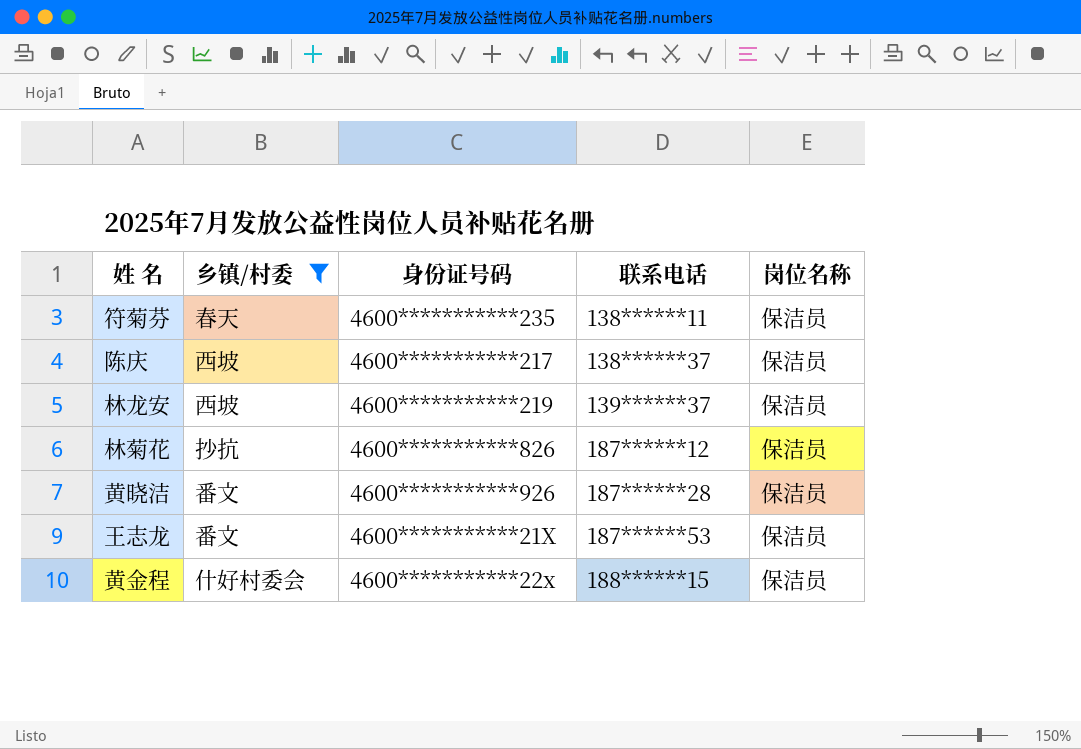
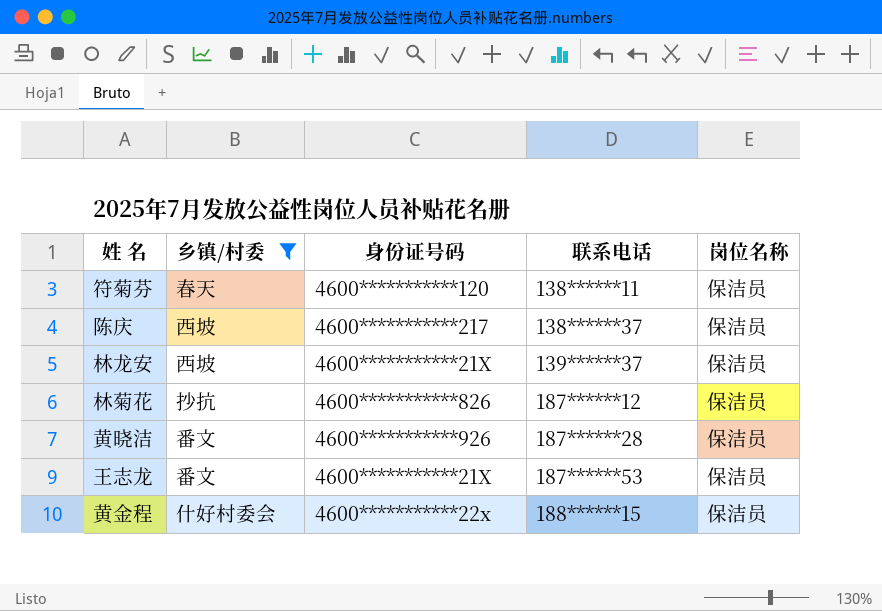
符菊芬 | 身份证号码: 4600***********235 -> 4600***********120
林龙安 | 身份证号码: 4600***********219 -> 4600***********21X

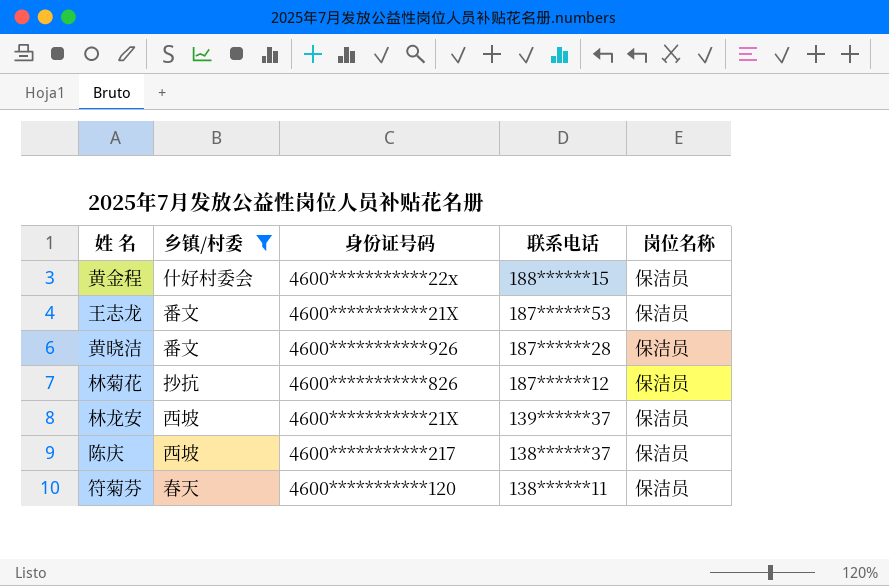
row order: 联系电话 ascending -> 联系电话 descending

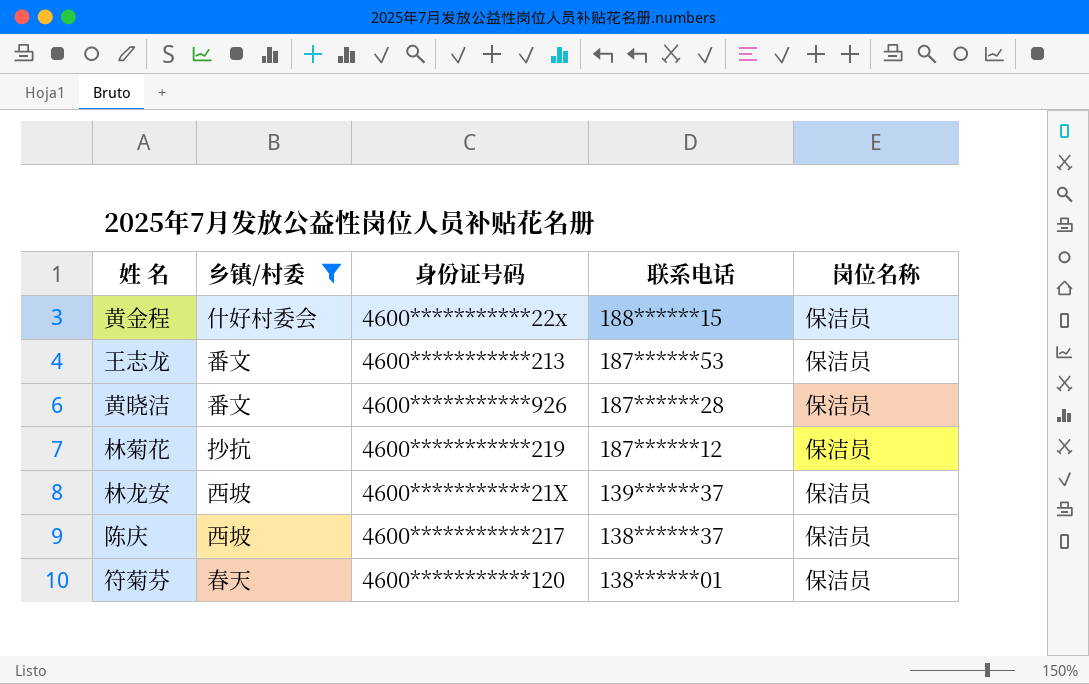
王志龙 | 身份证号码: 4600***********21X -> 4600***********213
林菊花 | 身份证号码: 4600***********826 -> 4600***********219
符菊芬 | 联系电话: 138******11 -> 138******01

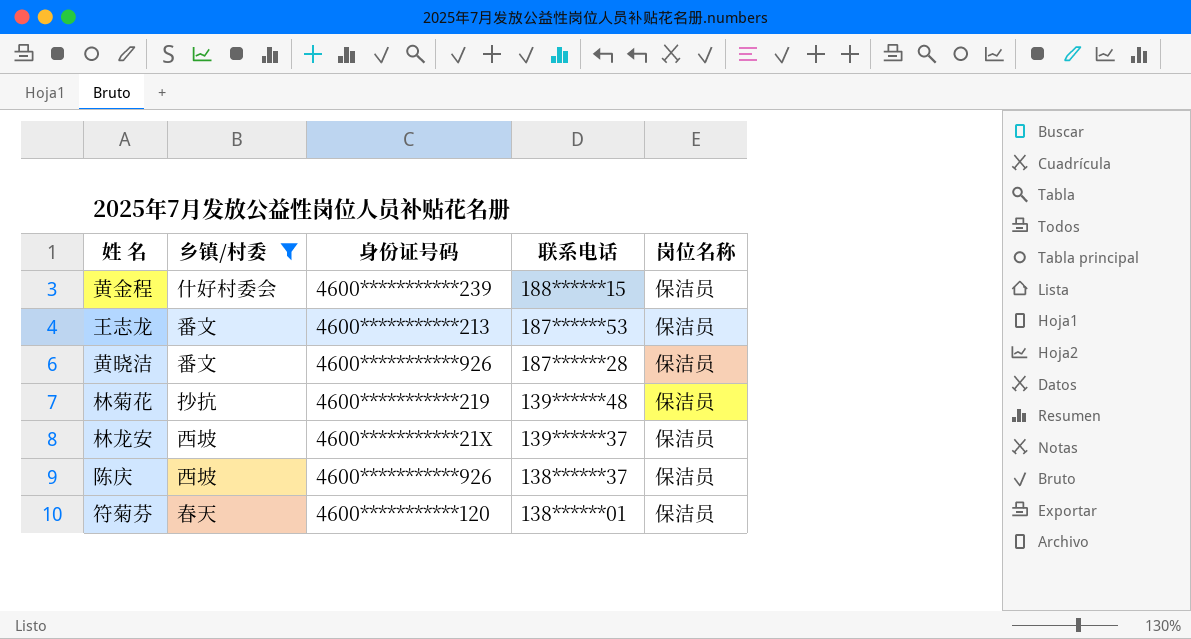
黄金程 | 身份证号码: 4600***********22x -> 4600***********239
林菊花 | 联系电话: 187******12 -> 139******48
陈庆 | 身份证号码: 4600***********217 -> 4600***********926

